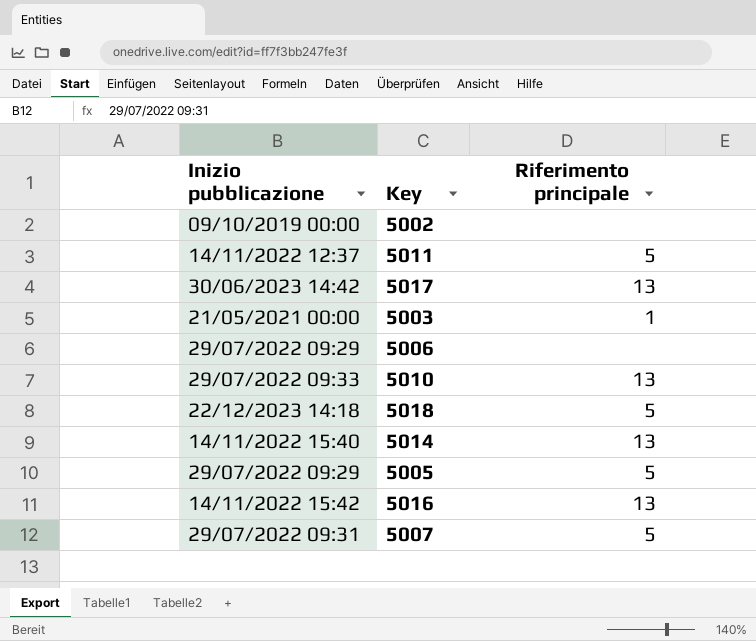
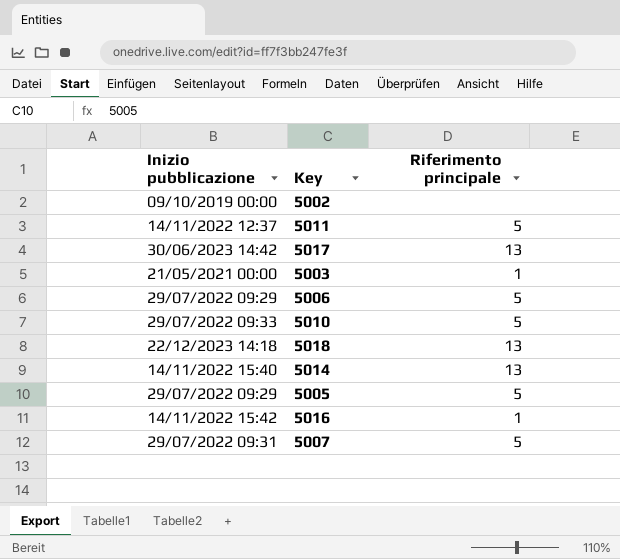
5006 | Riferimento principale: none -> 5
5010 | Riferimento principale: 13 -> 5
5018 | Riferimento principale: 5 -> 13
5016 | Riferimento principale: 13 -> 1

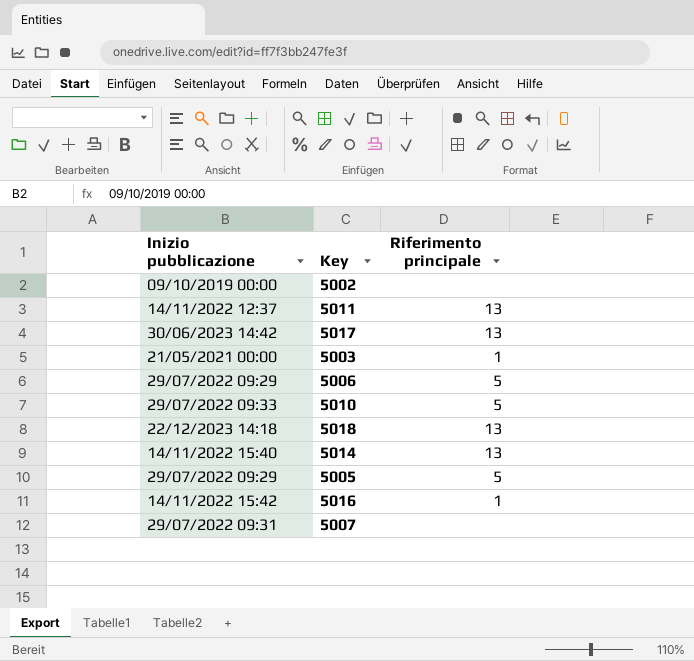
5011 | Riferimento principale: 5 -> 13
5007 | Riferimento principale: 5 -> none

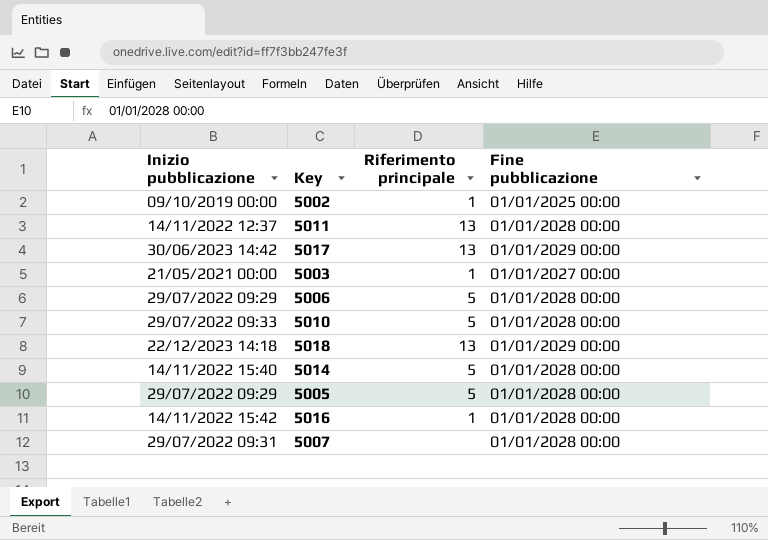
column Fine pubblicazione | position: none -> 4
5002 | Riferimento principale: none -> 1
5014 | Riferimento principale: 13 -> 5

